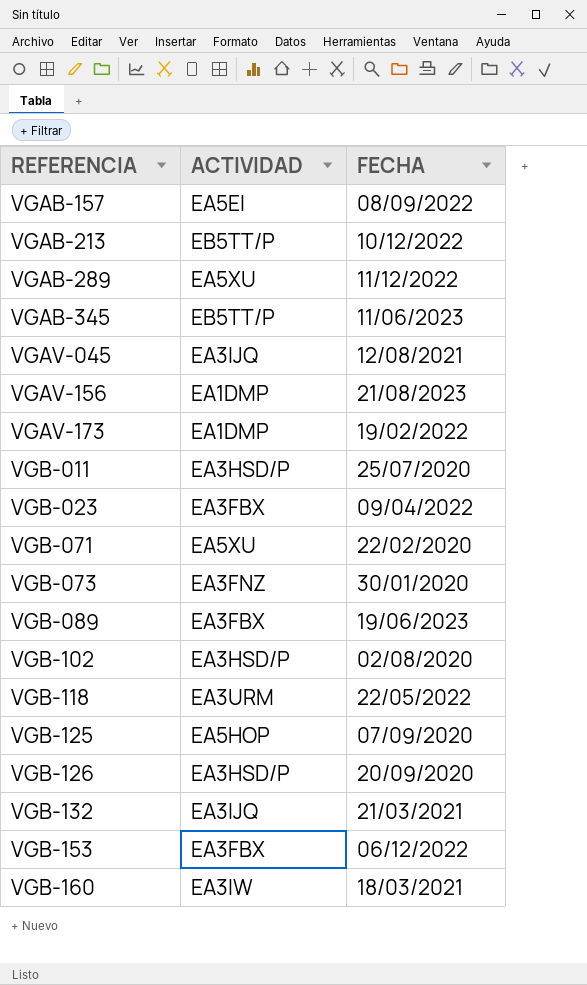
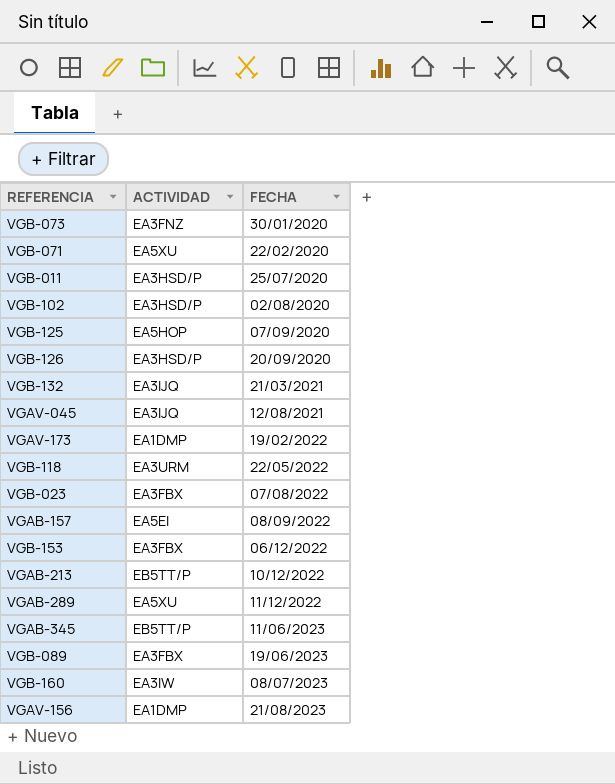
row order: REFERENCIA ascending -> FECHA ascending
VGB-023 | FECHA: 09/04/2022 -> 07/08/2022
VGB-160 | FECHA: 18/03/2021 -> 08/07/2023

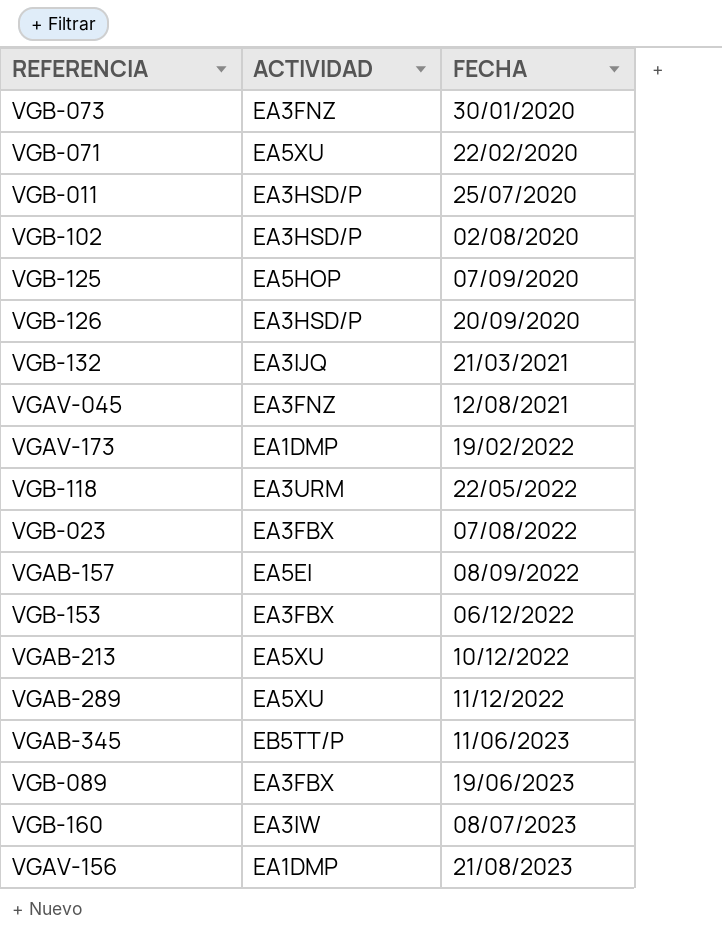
VGAV-045 | ACTIVIDAD: EA3IJQ -> EA3FNZ
VGAB-213 | ACTIVIDAD: EB5TT/P -> EA5XU

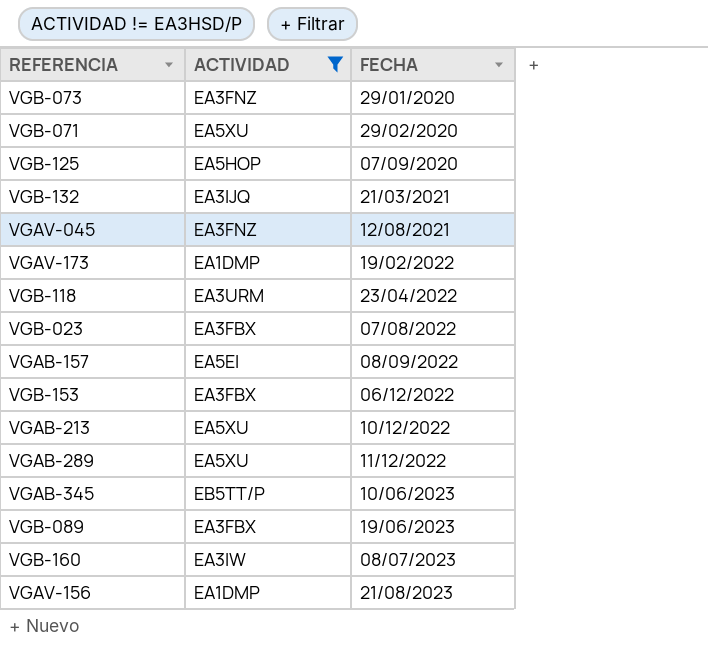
filter: none -> ACTIVIDAD != EA3HSD/P
VGB-073 | FECHA: 30/01/2020 -> 29/01/2020
VGB-071 | FECHA: 22/02/2020 -> 29/02/2020
VGB-118 | FECHA: 22/05/2022 -> 23/04/2022
VGAB-345 | FECHA: 11/06/2023 -> 10/06/2023

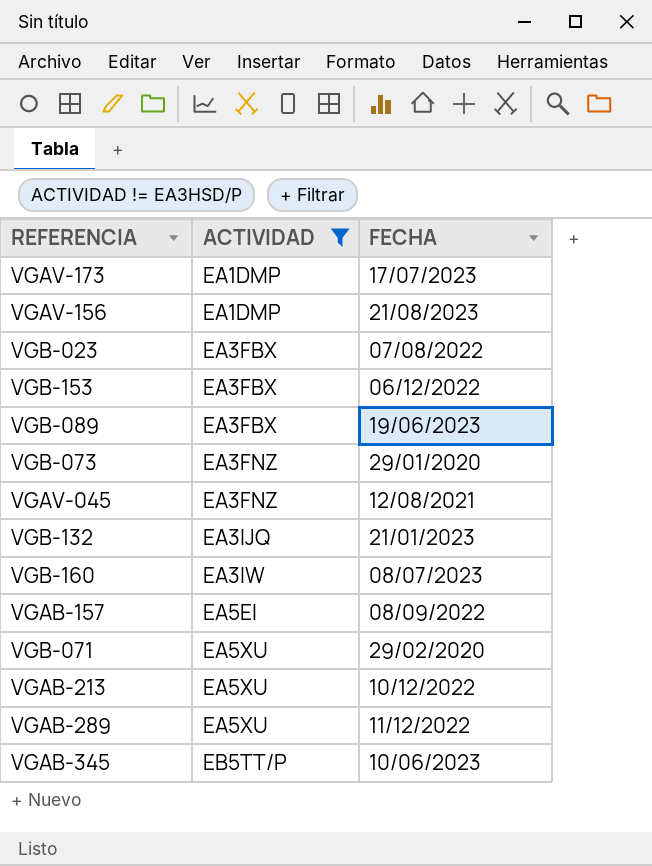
row order: FECHA ascending -> ACTIVIDAD ascending
row VGB-125: EA5HOP | 07/09/2020 -> none
row VGB-118: EA3URM | 23/04/2022 -> none
VGAV-173 | FECHA: 19/02/2022 -> 17/07/2023
VGB-132 | FECHA: 21/03/2021 -> 21/01/2023

